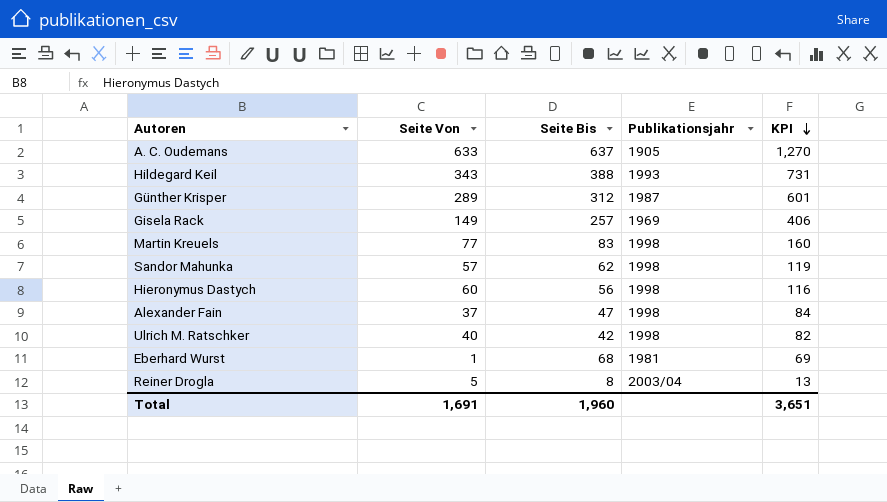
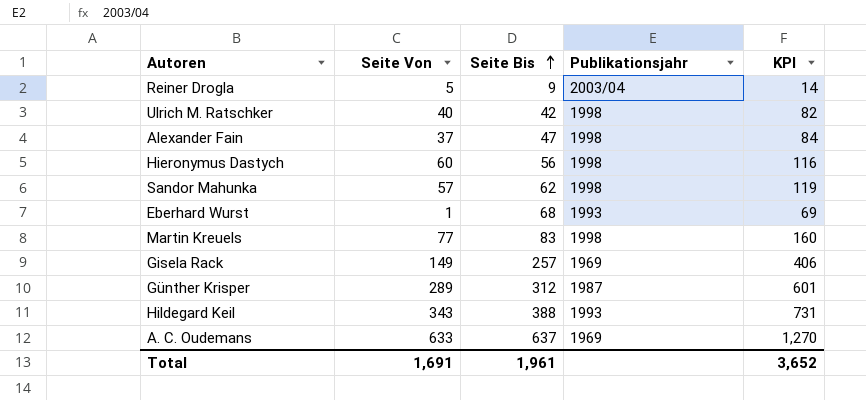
row order: KPI descending -> Seite Bis ascending
Reiner Drogla | Seite Bis: 8 -> 9
Reiner Drogla | KPI: 13 -> 14
Eberhard Wurst | Publikationsjahr: 1981 -> 1993
A. C. Oudemans | Publikationsjahr: 1905 -> 1969
Total | Seite Bis: 1,960 -> 1,961
Total | KPI: 3,651 -> 3,652

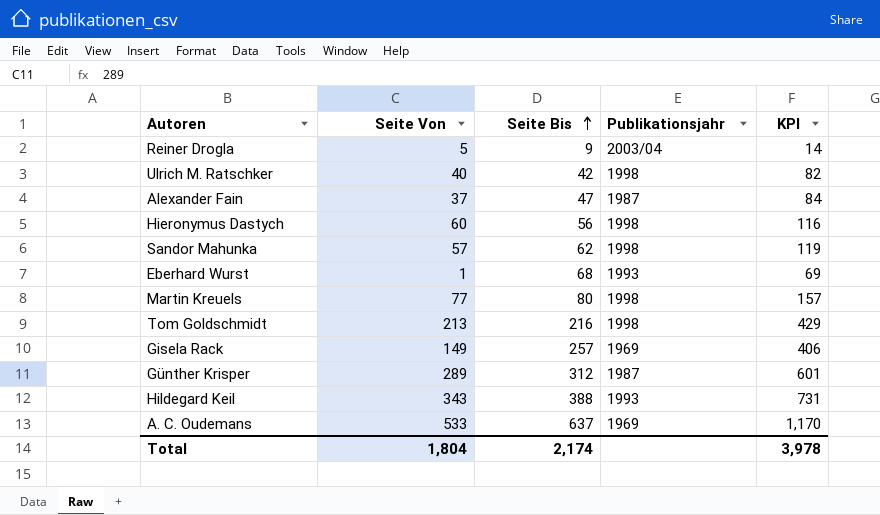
Alexander Fain | Publikationsjahr: 1998 -> 1987
Martin Kreuels | Seite Bis: 83 -> 80
Martin Kreuels | KPI: 160 -> 157
row Tom Goldschmidt: none -> 213 | 216 | 1998 | 429
A. C. Oudemans | Seite Von: 633 -> 533
A. C. Oudemans | KPI: 1,270 -> 1,170
Total | Seite Von: 1,691 -> 1,804
Total | Seite Bis: 1,961 -> 2,174
Total | KPI: 3,652 -> 3,978

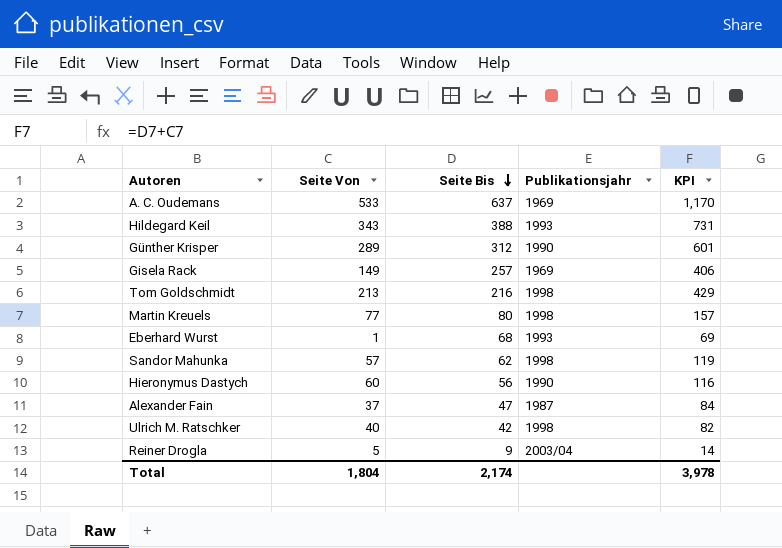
row order: Seite Bis ascending -> Seite Bis descending
Günther Krisper | Publikationsjahr: 1987 -> 1990
Hieronymus Dastych | Publikationsjahr: 1998 -> 1990

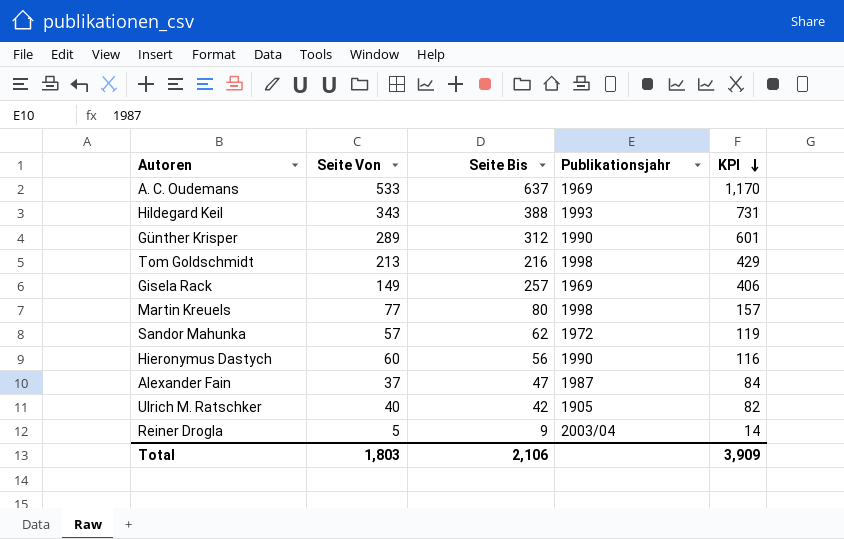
row order: Seite Bis descending -> KPI descending
row Eberhard Wurst: 1 | 68 | 1993 | 69 -> none
Sandor Mahunka | Publikationsjahr: 1998 -> 1972
Ulrich M. Ratschker | Publikationsjahr: 1998 -> 1905
Total | Seite Von: 1,804 -> 1,803
Total | Seite Bis: 2,174 -> 2,106
Total | KPI: 3,978 -> 3,909

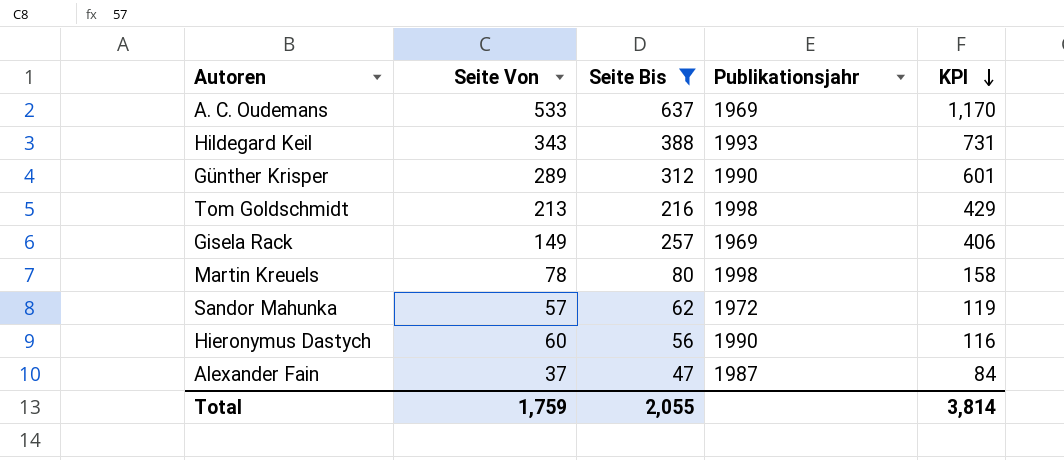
filter: none -> Seite Bis >= 47
Martin Kreuels | Seite Von: 77 -> 78
Martin Kreuels | KPI: 157 -> 158
Total | Seite Von: 1,803 -> 1,759
Total | Seite Bis: 2,106 -> 2,055
Total | KPI: 3,909 -> 3,814

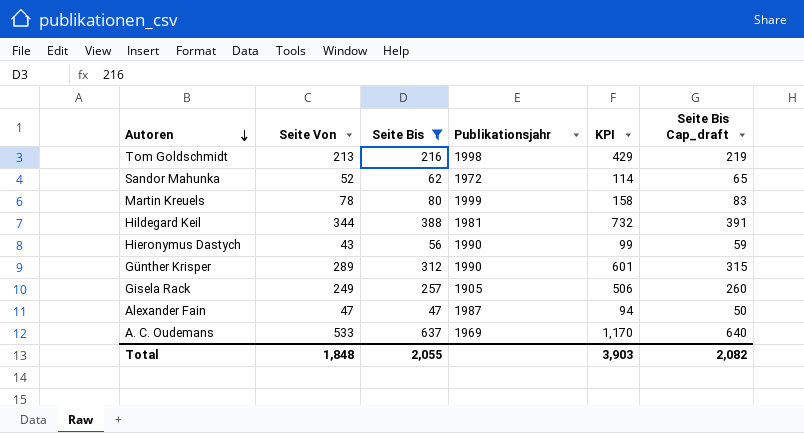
row order: KPI descending -> Autoren descending
column Seite Bis Cap_draft | formula: none -> [Seite Bis] + 3
Sandor Mahunka | Seite Von: 57 -> 52
Sandor Mahunka | KPI: 119 -> 114
Martin Kreuels | Publikationsjahr: 1998 -> 1999
Hildegard Keil | Seite Von: 343 -> 344
Hildegard Keil | Publikationsjahr: 1993 -> 1981
Hildegard Keil | KPI: 731 -> 732
Hieronymus Dastych | Seite Von: 60 -> 43
Hieronymus Dastych | KPI: 116 -> 99
Gisela Rack | Seite Von: 149 -> 249
Gisela Rack | Publikationsjahr: 1969 -> 1905
Gisela Rack | KPI: 406 -> 506
Alexander Fain | Seite Von: 37 -> 47
Alexander Fain | KPI: 84 -> 94
Total | Seite Von: 1,759 -> 1,848
Total | KPI: 3,814 -> 3,903

